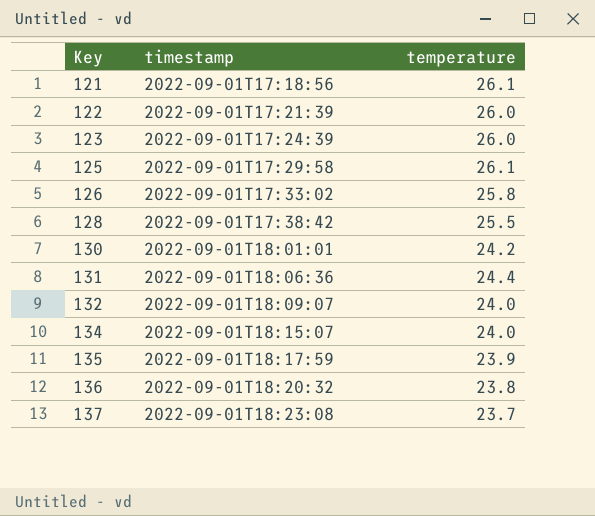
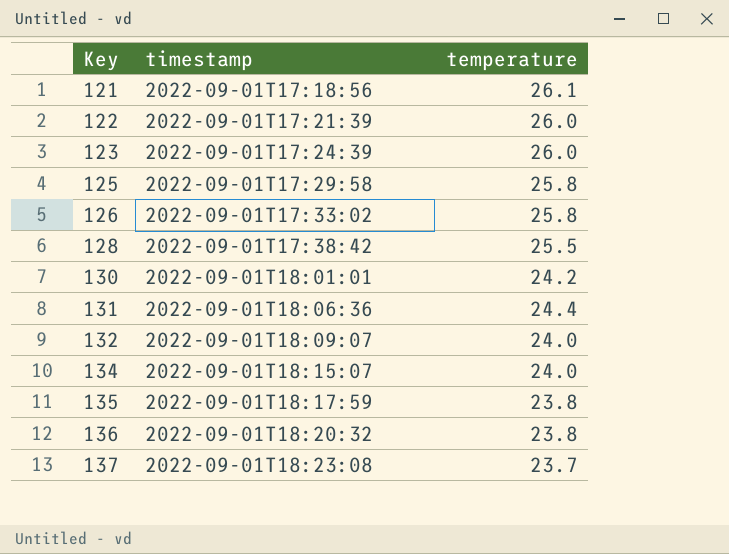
125 | temperature: 26.1 -> 25.8
135 | temperature: 23.9 -> 23.8

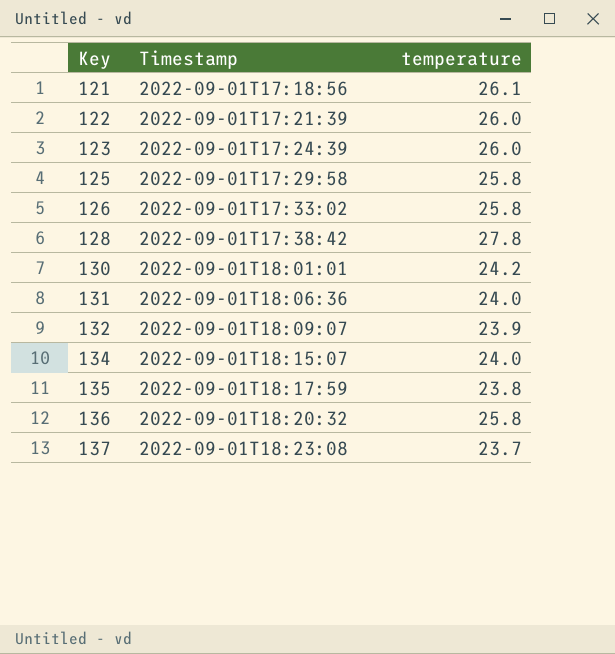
column name: timestamp -> Timestamp
128 | temperature: 25.5 -> 27.8
131 | temperature: 24.4 -> 24.0
132 | temperature: 24.0 -> 23.9
136 | temperature: 23.8 -> 25.8

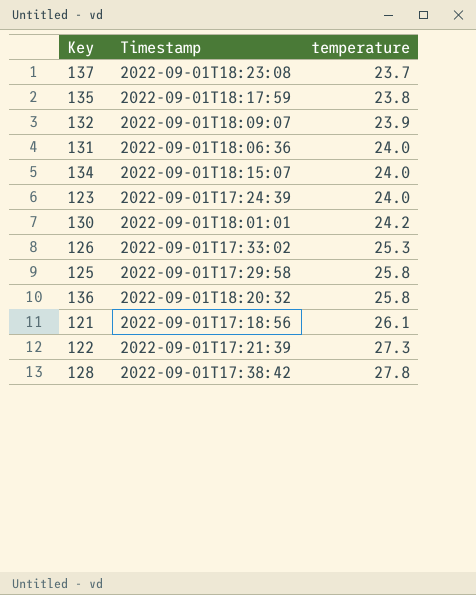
row order: Key ascending -> temperature ascending
123 | temperature: 26.0 -> 24.0
126 | temperature: 25.8 -> 25.3
122 | temperature: 26.0 -> 27.3

